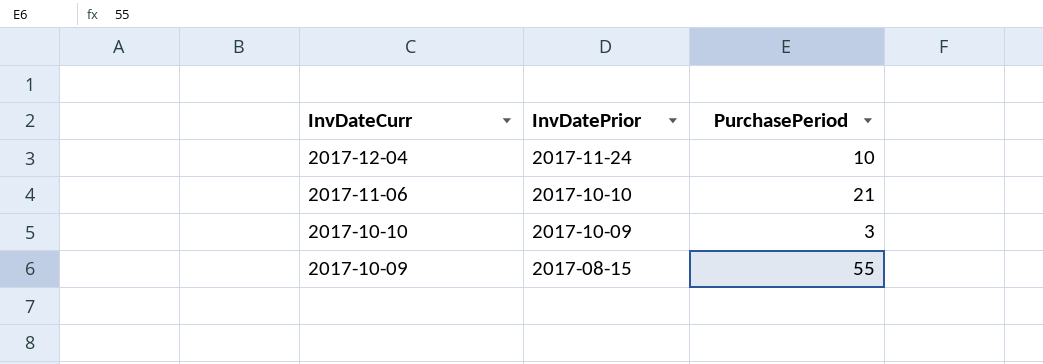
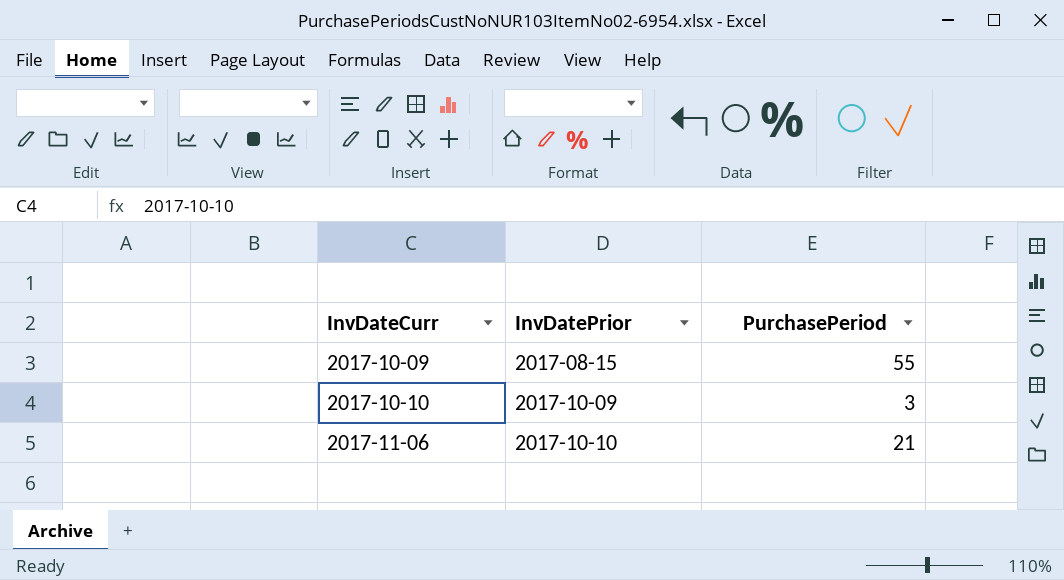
row order: InvDateCurr descending -> InvDateCurr ascending
row 2017-12-04: 2017-11-24 | 10 -> none

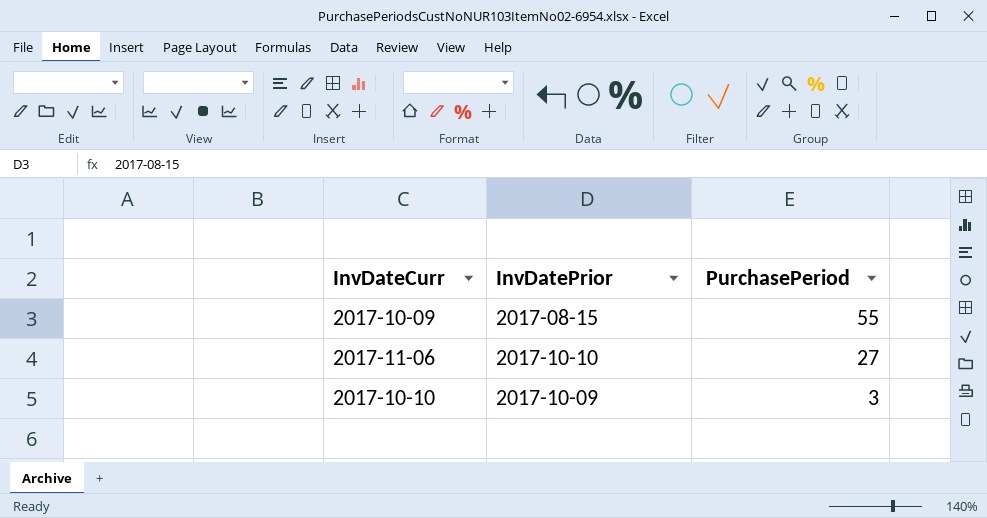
row order: InvDateCurr ascending -> PurchasePeriod descending
2017-11-06 | PurchasePeriod: 21 -> 27

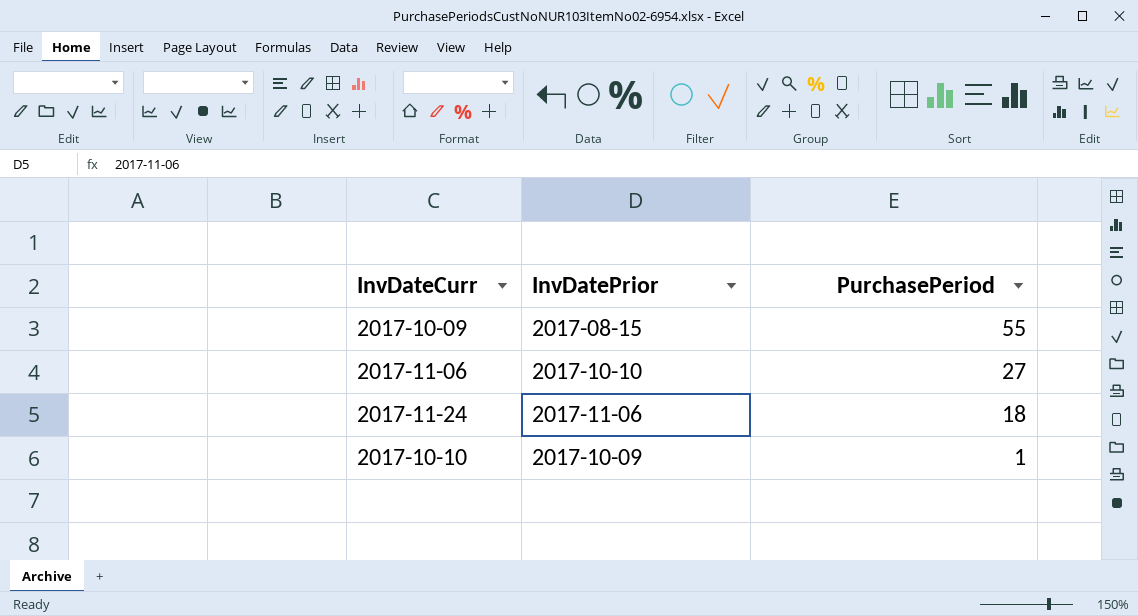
row 2017-11-24: none -> 2017-11-06 | 18
2017-10-10 | PurchasePeriod: 3 -> 1

